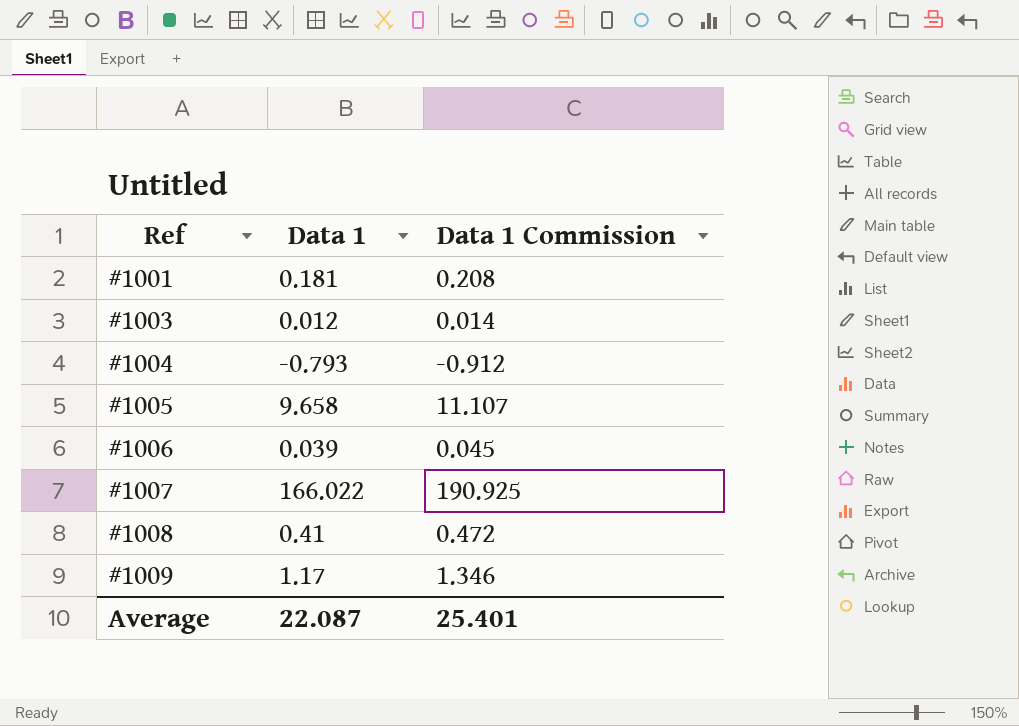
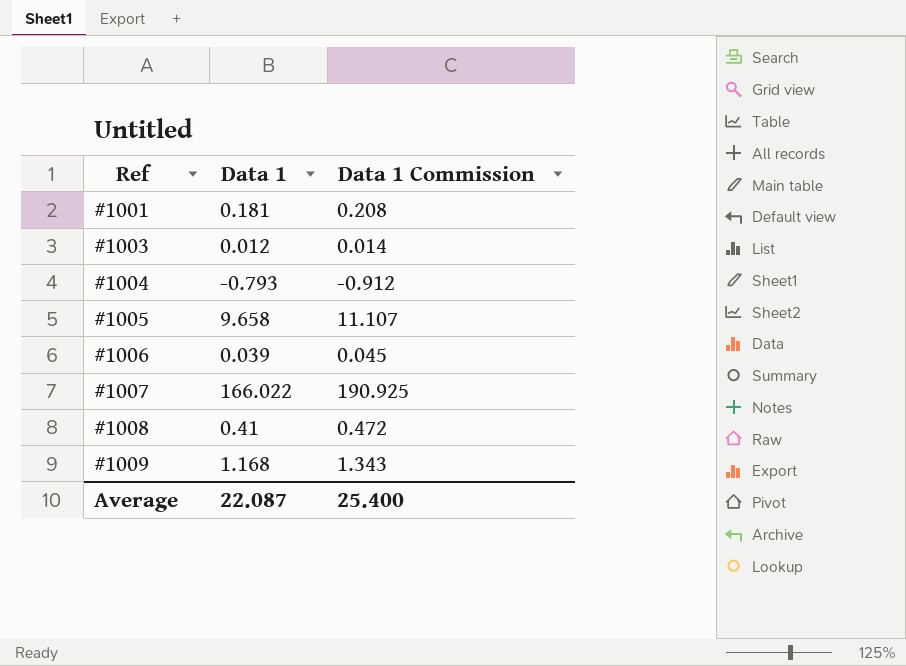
#1009 | Data 1: 1.17 -> 1.168
#1009 | Data 1 Commission: 1.346 -> 1.343
Average | Data 1 Commission: 25.401 -> 25.400

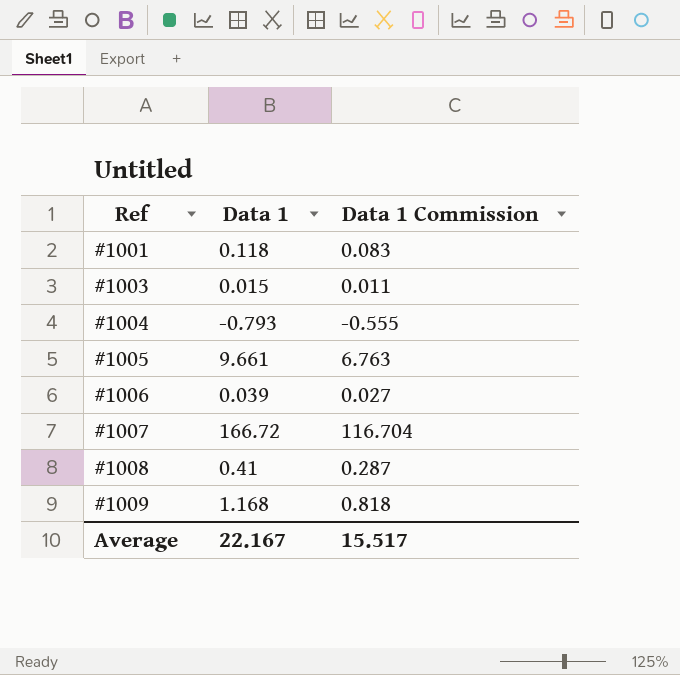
column Data 1 Commission | formula: [Data 1] * 1.15 -> [Data 1] * 0.7
#1001 | Data 1: 0.181 -> 0.118
#1003 | Data 1: 0.012 -> 0.015
#1005 | Data 1: 9.658 -> 9.661
#1007 | Data 1: 166.022 -> 166.72
Average | Data 1: 22.087 -> 22.167
Average | Data 1 Commission: 25.400 -> 15.517

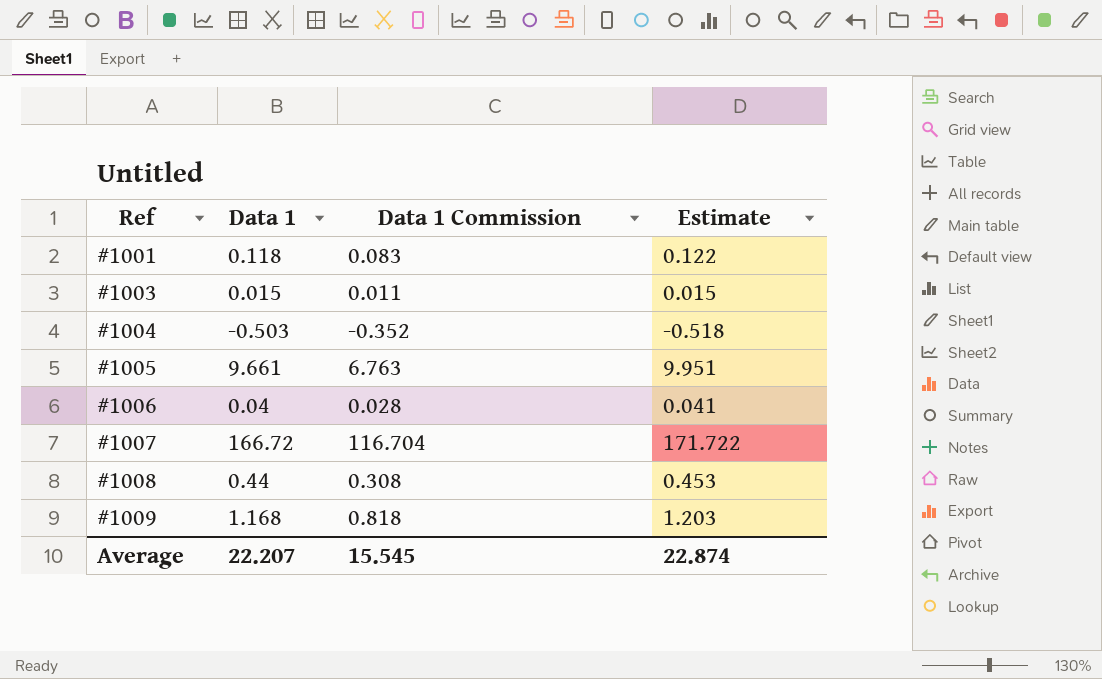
column Estimate | formula: none -> [Data 1] * 1.03
#1004 | Data 1: -0.793 -> -0.503
#1004 | Data 1 Commission: -0.555 -> -0.352
#1006 | Data 1: 0.039 -> 0.04
#1006 | Data 1 Commission: 0.027 -> 0.028
#1008 | Data 1: 0.41 -> 0.44
#1008 | Data 1 Commission: 0.287 -> 0.308
Average | Data 1: 22.167 -> 22.207
Average | Data 1 Commission: 15.517 -> 15.545

